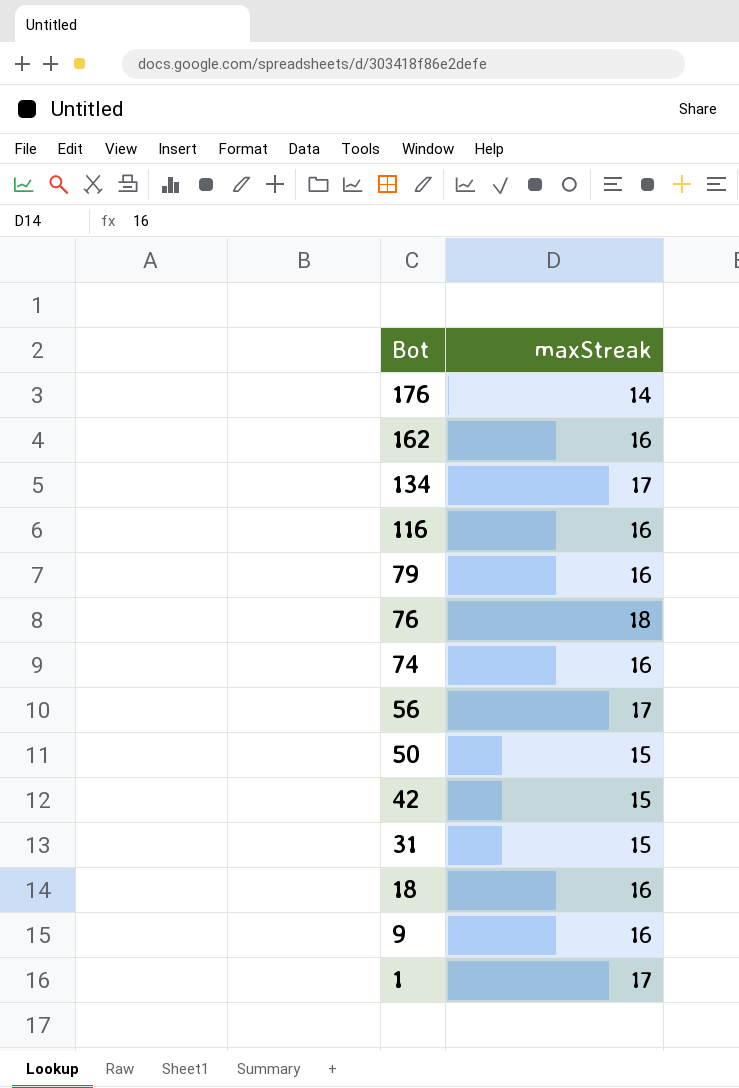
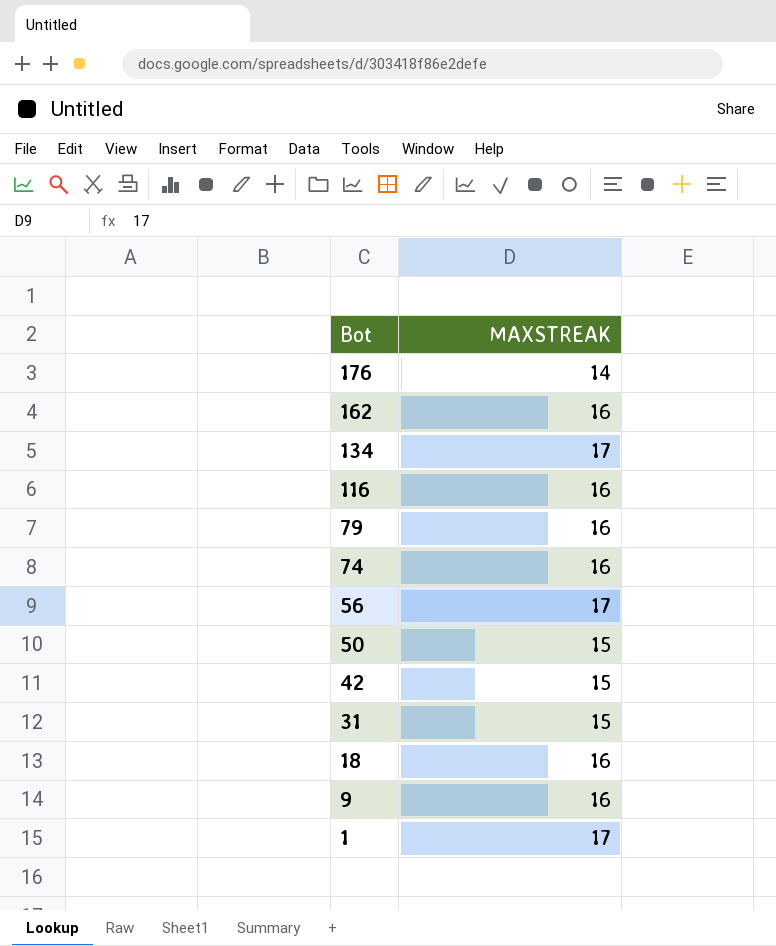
column name: maxStreak -> MAXSTREAK
row 76: 18 -> none

